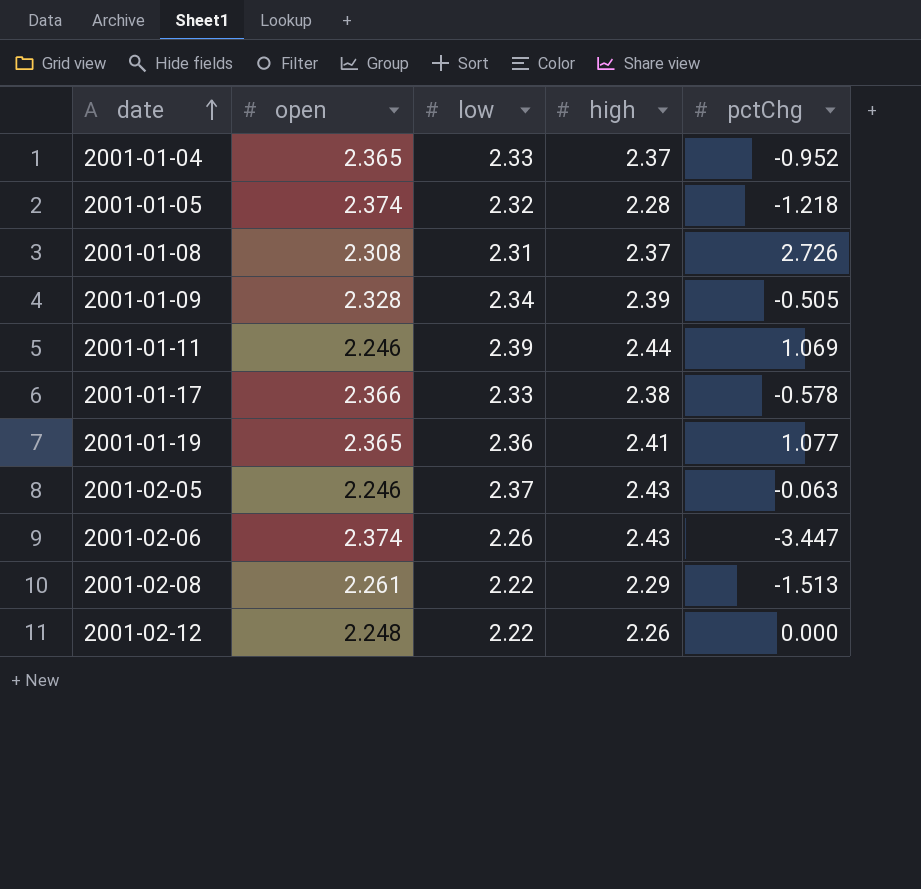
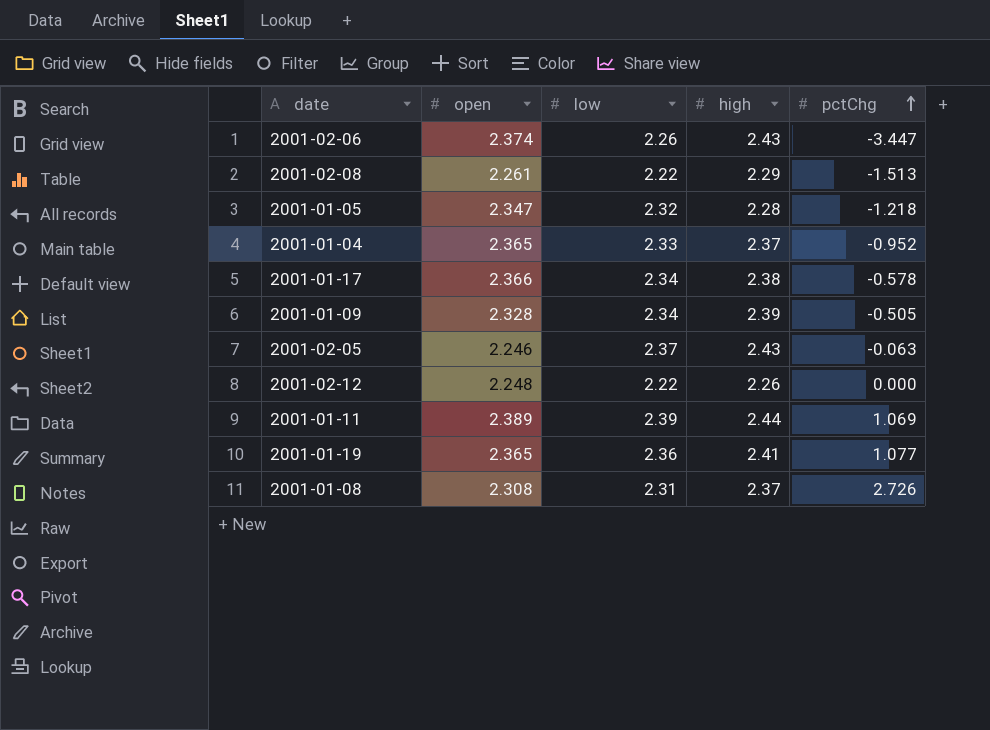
row order: date ascending -> pctChg ascending
2001-01-05 | open: 2.374 -> 2.347
2001-01-17 | low: 2.33 -> 2.34
2001-01-11 | open: 2.246 -> 2.389

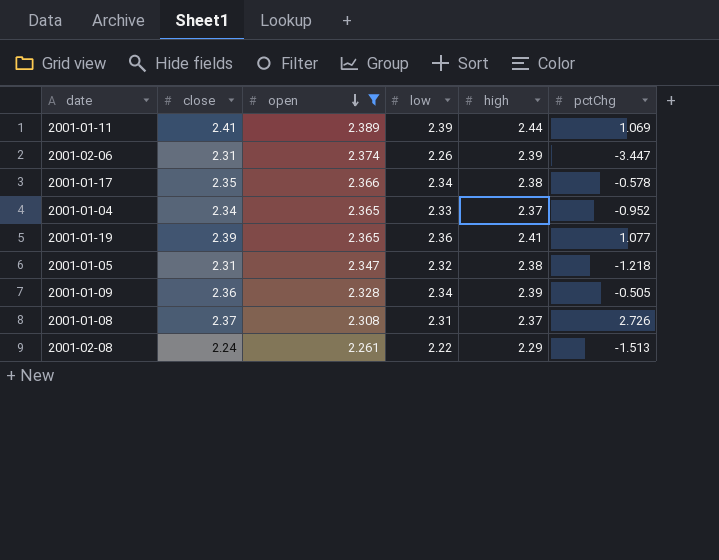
filter: none -> open >= 2.261
row order: pctChg ascending -> open descending
column close | position: none -> 2
2001-02-06 | high: 2.43 -> 2.39
2001-01-05 | high: 2.28 -> 2.38

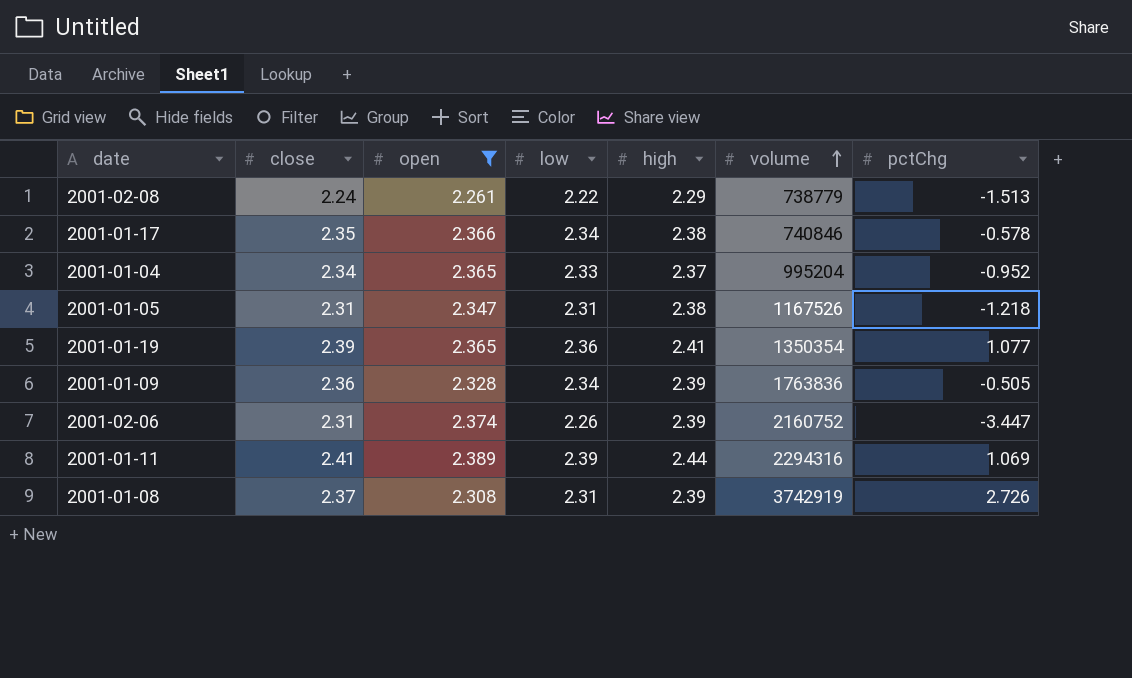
row order: open descending -> volume ascending
column volume | position: none -> 6
2001-01-05 | low: 2.32 -> 2.31
2001-01-08 | high: 2.37 -> 2.39

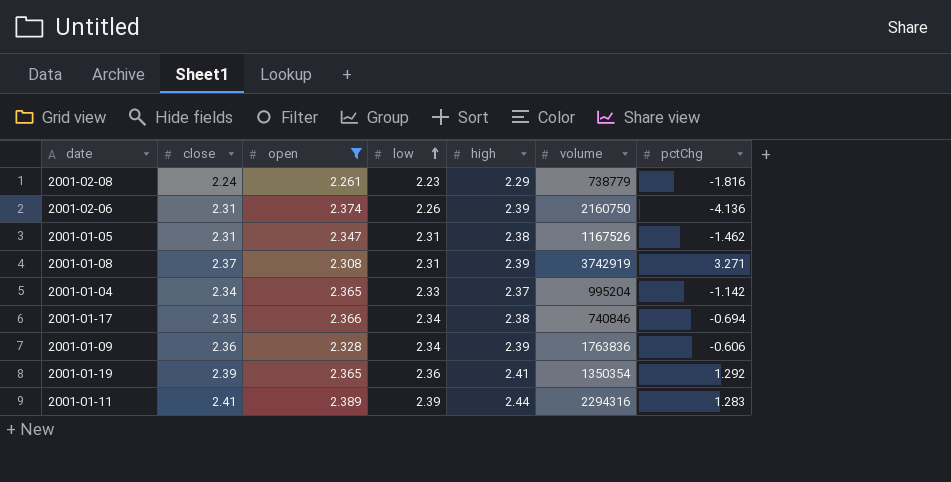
row order: volume ascending -> low ascending
2001-02-08 | low: 2.22 -> 2.23
2001-02-08 | pctChg: -1.513 -> -1.816
2001-02-06 | volume: 2160752 -> 2160750
2001-02-06 | pctChg: -3.447 -> -4.136
2001-01-05 | pctChg: -1.218 -> -1.462
2001-01-08 | pctChg: 2.726 -> 3.271
2001-01-04 | pctChg: -0.952 -> -1.142
2001-01-17 | pctChg: -0.578 -> -0.694
2001-01-09 | pctChg: -0.505 -> -0.606
2001-01-19 | pctChg: 1.077 -> 1.292
2001-01-11 | pctChg: 1.069 -> 1.283

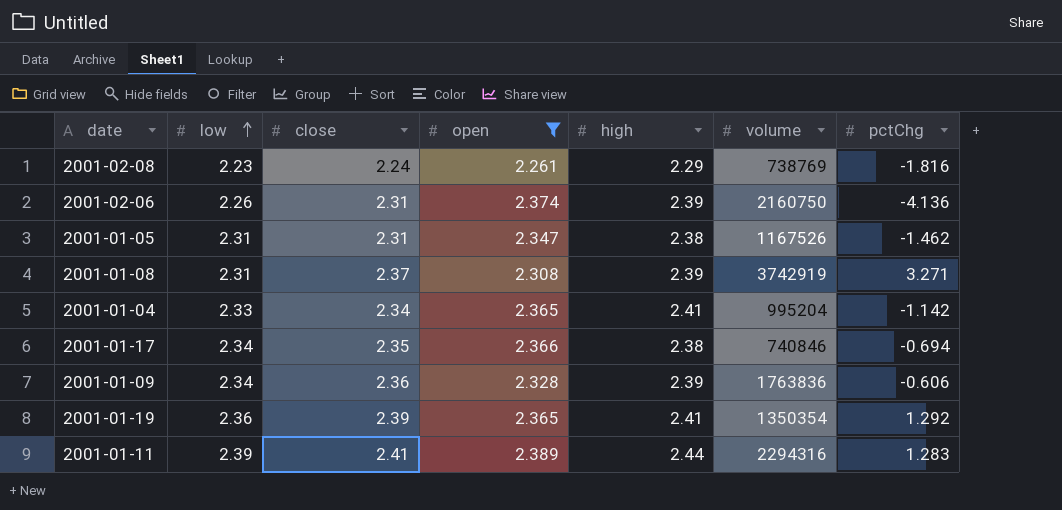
column low | position: 4 -> 2
2001-02-08 | volume: 738779 -> 738769
2001-01-04 | high: 2.37 -> 2.41

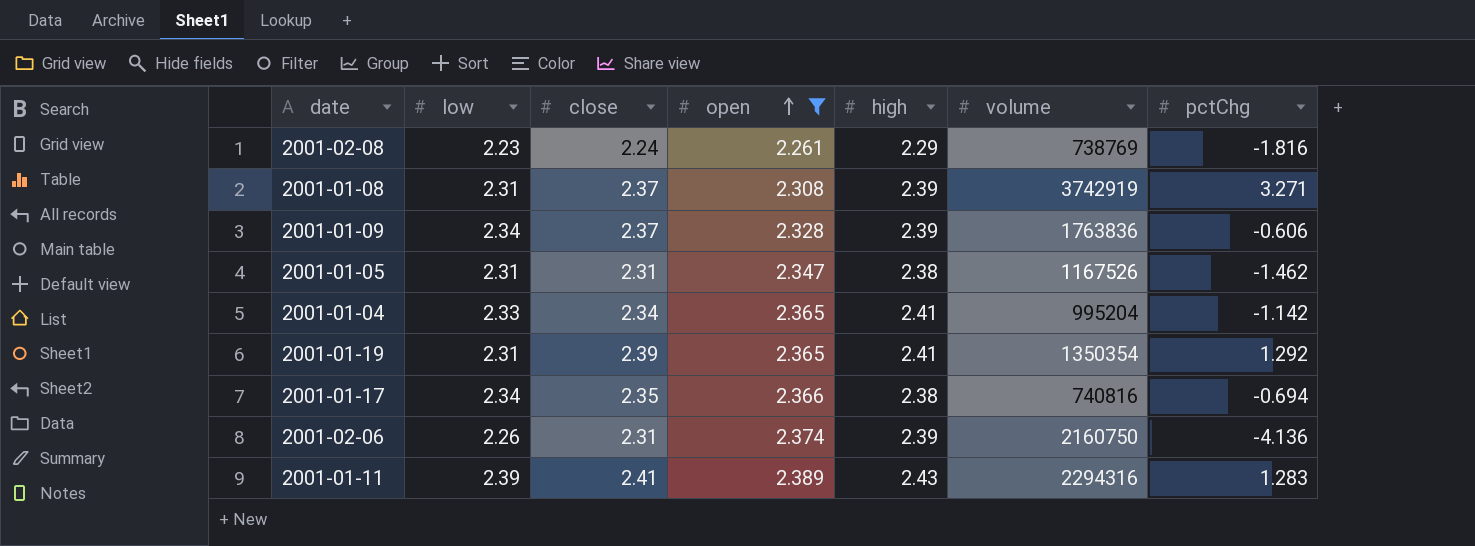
row order: low ascending -> open ascending
2001-01-09 | close: 2.36 -> 2.37
2001-01-19 | low: 2.36 -> 2.31
2001-01-17 | volume: 740846 -> 740816
2001-01-11 | high: 2.44 -> 2.43

